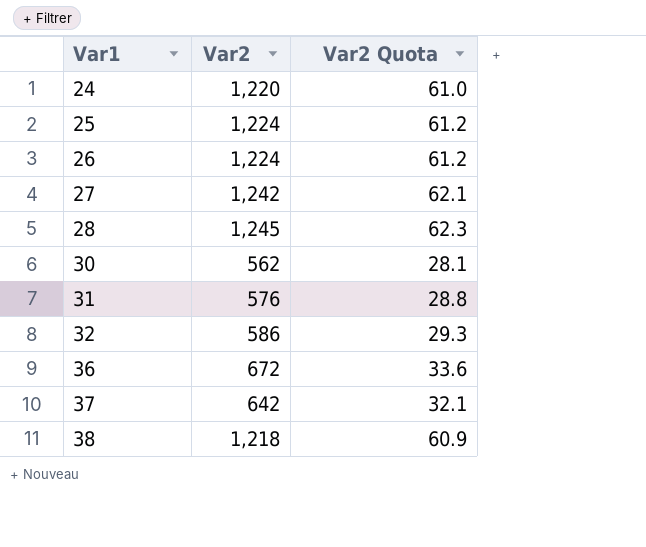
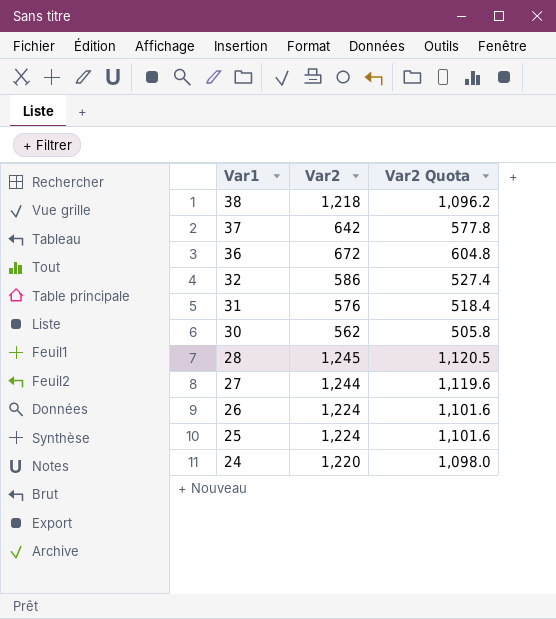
row order: Var1 ascending -> Var1 descending
column Var2 Quota | formula: [Var2] * 0.05 -> [Var2] * 0.9
27 | Var2: 1,242 -> 1,244

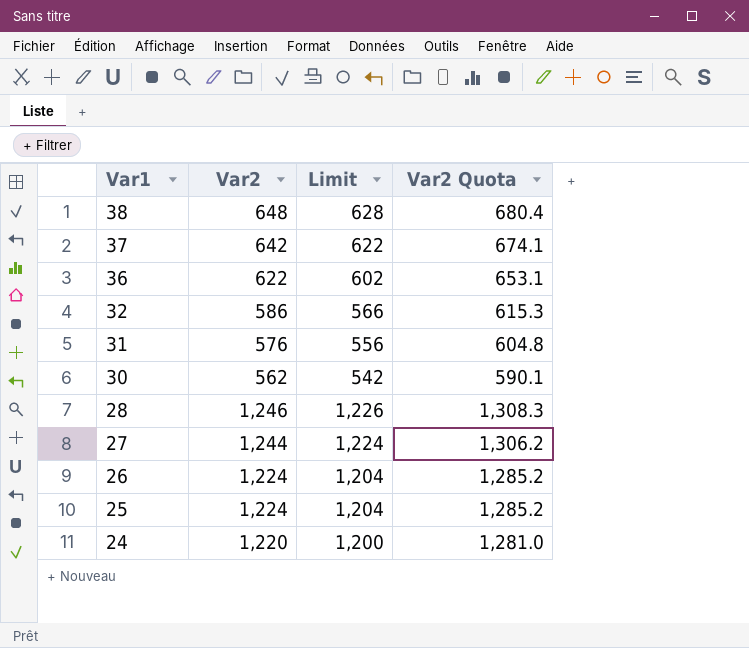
column Limit | formula: none -> [Var2] - 20
column Var2 Quota | formula: [Var2] * 0.9 -> [Var2] * 1.05
38 | Var2: 1,218 -> 648
36 | Var2: 672 -> 622
28 | Var2: 1,245 -> 1,246

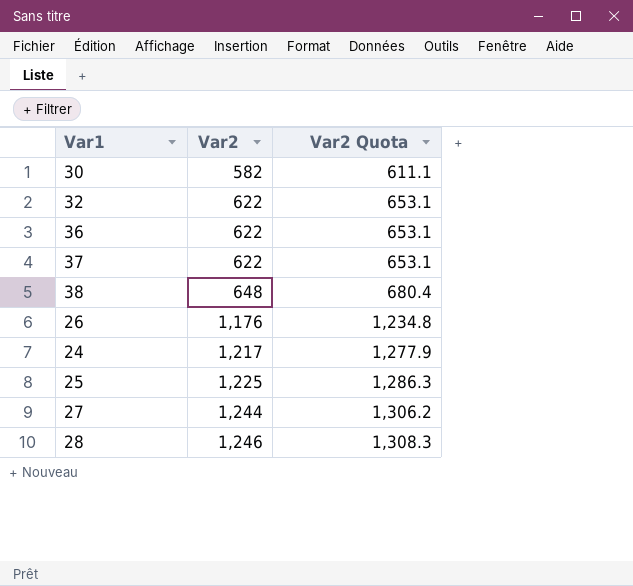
row order: Var1 descending -> Var2 ascending
column Limit | formula: [Var2] - 20 -> none
row 31: 576 | 556 | 604.8 -> none
30 | Var2: 562 -> 582
30 | Var2 Quota: 590.1 -> 611.1
32 | Var2: 586 -> 622
32 | Var2 Quota: 615.3 -> 653.1
37 | Var2: 642 -> 622
37 | Var2 Quota: 674.1 -> 653.1
26 | Var2: 1,224 -> 1,176
26 | Var2 Quota: 1,285.2 -> 1,234.8
24 | Var2: 1,220 -> 1,217
24 | Var2 Quota: 1,281.0 -> 1,277.9
25 | Var2: 1,224 -> 1,225
25 | Var2 Quota: 1,285.2 -> 1,286.3

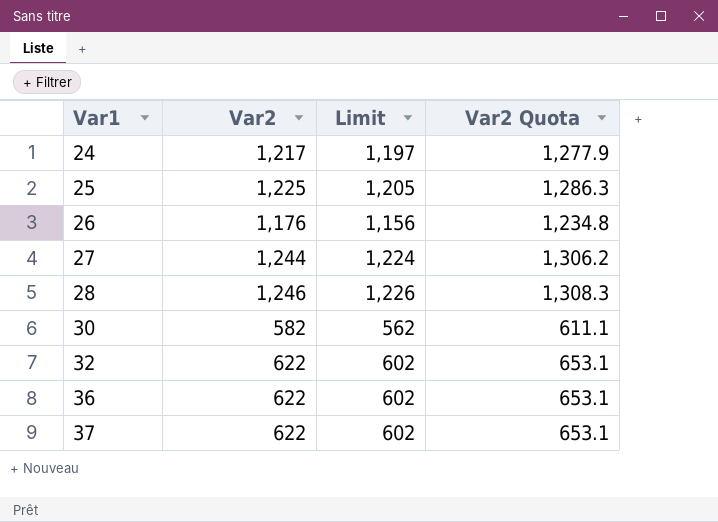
row order: Var2 ascending -> Var1 ascending
column Limit | formula: none -> [Var2] - 20
row 38: 648 | 680.4 -> none

